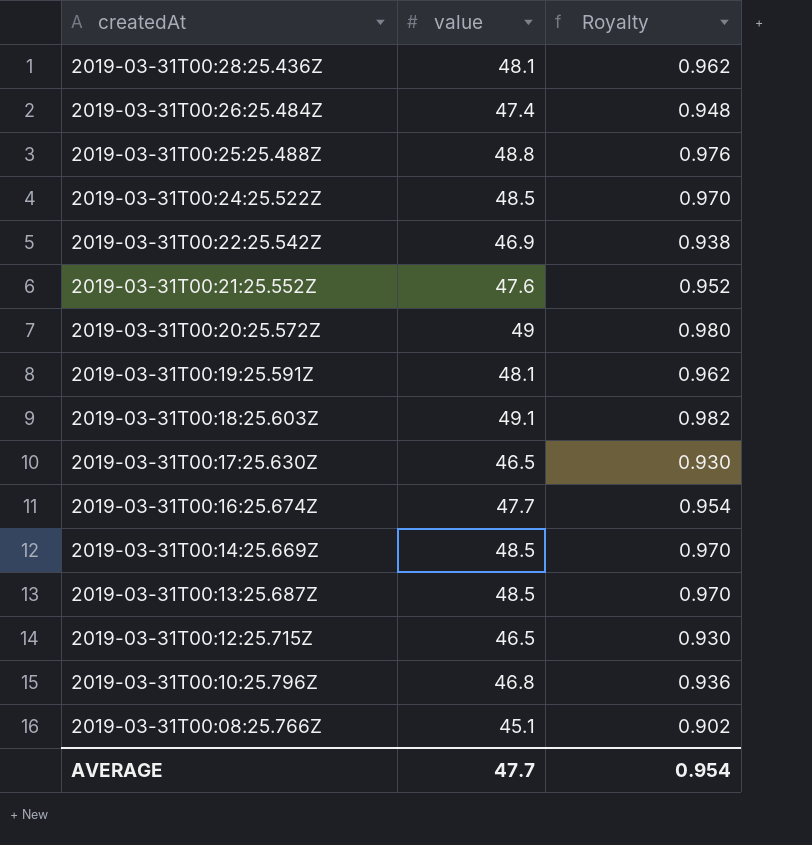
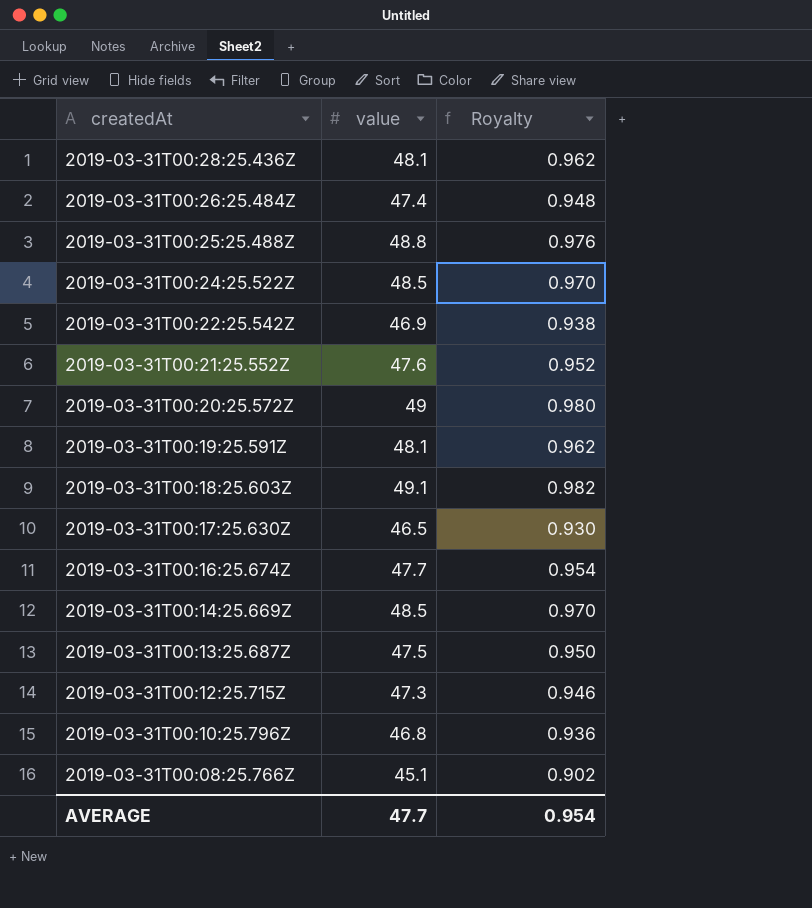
2019-03-31T00:13:25.687Z | value: 48.5 -> 47.5
2019-03-31T00:13:25.687Z | Royalty: 0.970 -> 0.950
2019-03-31T00:12:25.715Z | value: 46.5 -> 47.3
2019-03-31T00:12:25.715Z | Royalty: 0.930 -> 0.946

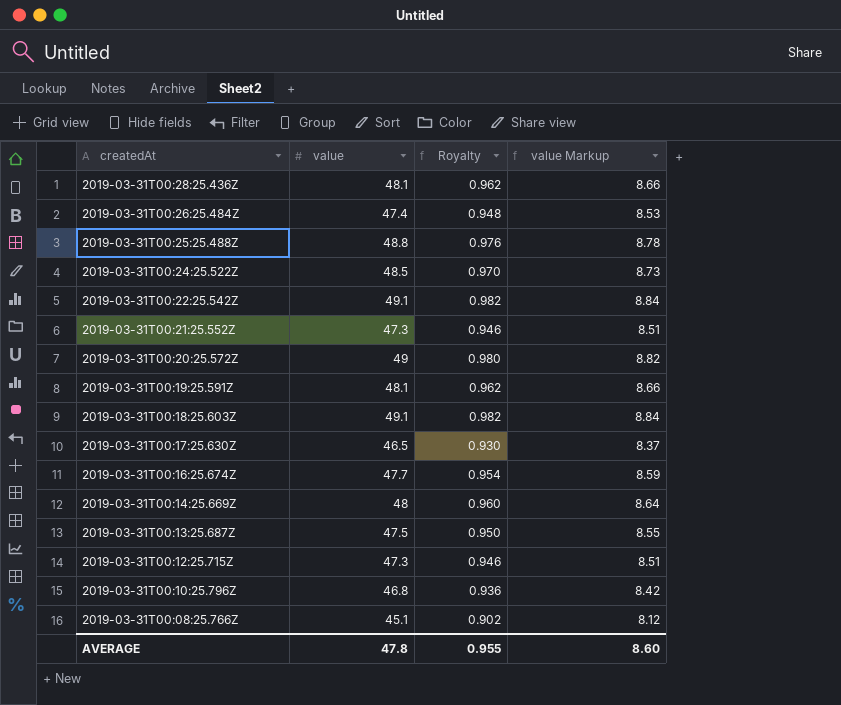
column value Markup | formula: none -> [value] * 0.18
2019-03-31T00:22:25.542Z | value: 46.9 -> 49.1
2019-03-31T00:22:25.542Z | Royalty: 0.938 -> 0.982
2019-03-31T00:21:25.552Z | value: 47.6 -> 47.3
2019-03-31T00:21:25.552Z | Royalty: 0.952 -> 0.946
2019-03-31T00:14:25.669Z | value: 48.5 -> 48
2019-03-31T00:14:25.669Z | Royalty: 0.970 -> 0.960
AVERAGE | value: 47.7 -> 47.8
AVERAGE | Royalty: 0.954 -> 0.955

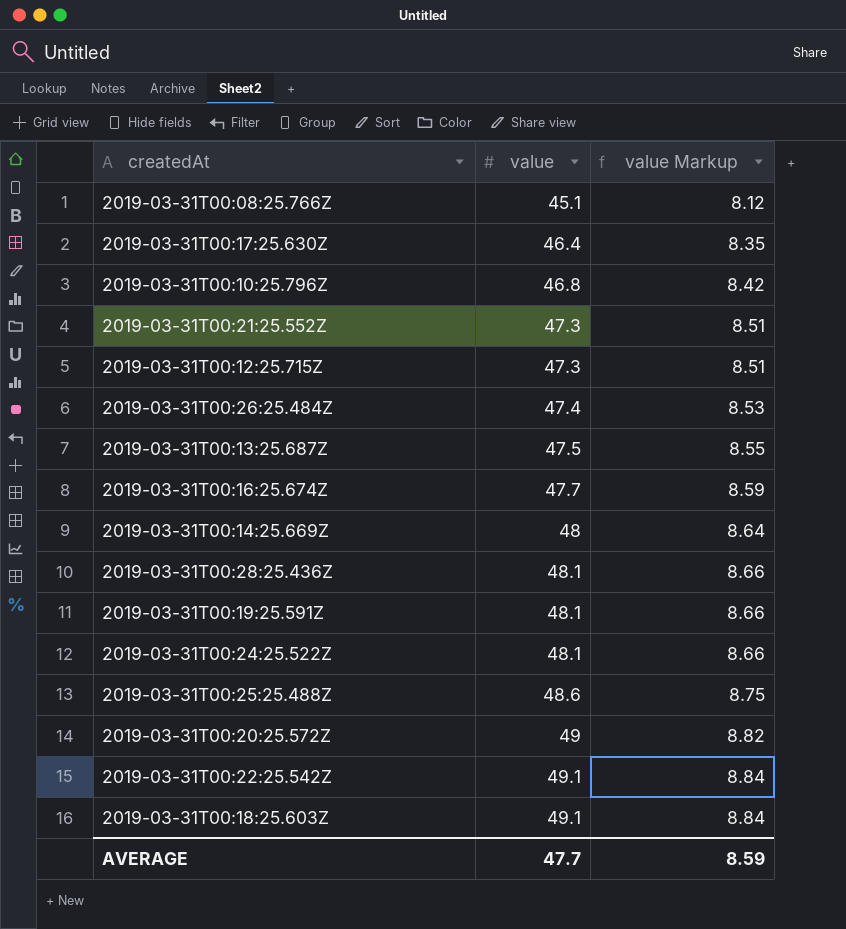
row order: createdAt descending -> value ascending
column Royalty | formula: [value] * 0.02 -> none
2019-03-31T00:17:25.630Z | value: 46.5 -> 46.4
2019-03-31T00:17:25.630Z | value Markup: 8.37 -> 8.35
2019-03-31T00:24:25.522Z | value: 48.5 -> 48.1
2019-03-31T00:24:25.522Z | value Markup: 8.73 -> 8.66
2019-03-31T00:25:25.488Z | value: 48.8 -> 48.6
2019-03-31T00:25:25.488Z | value Markup: 8.78 -> 8.75
AVERAGE | value: 47.8 -> 47.7
AVERAGE | value Markup: 8.60 -> 8.59

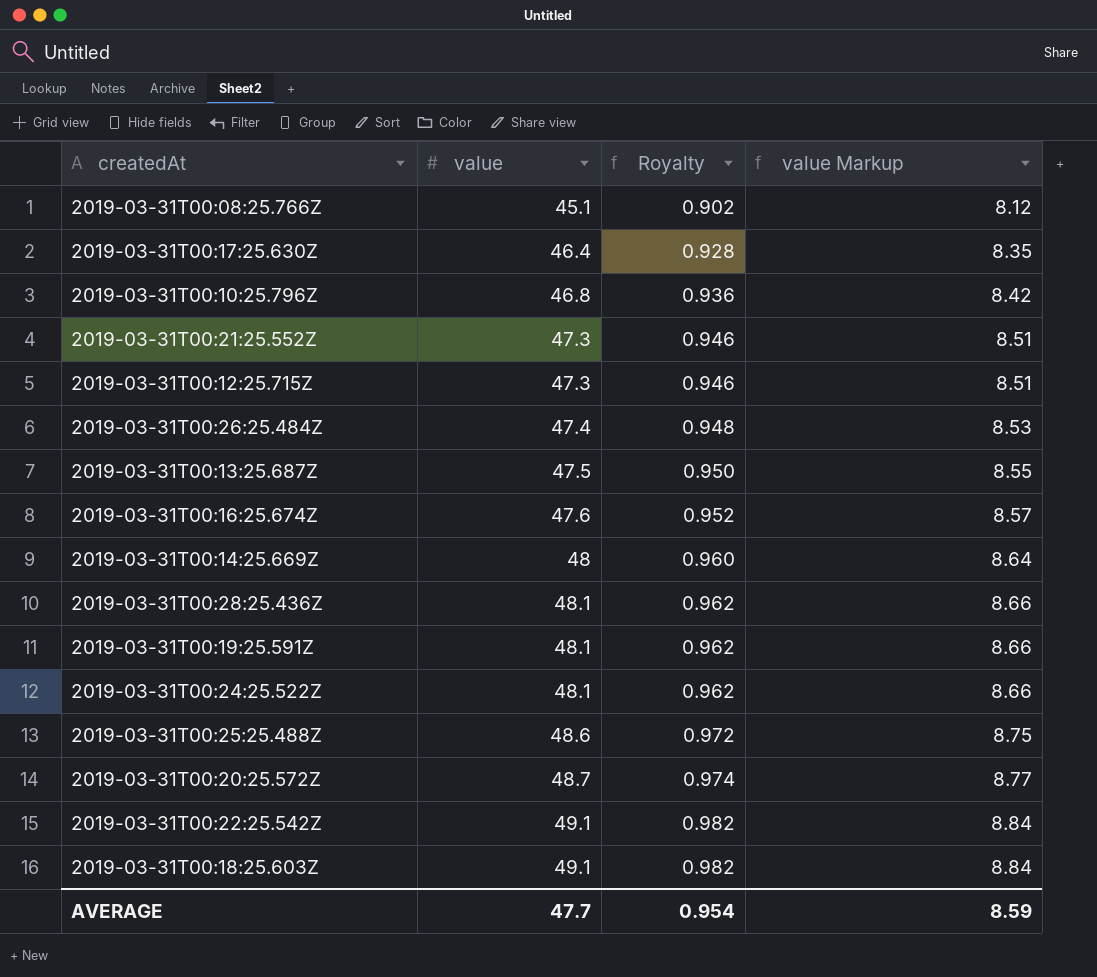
column Royalty | formula: none -> [value] * 0.02
2019-03-31T00:16:25.674Z | value: 47.7 -> 47.6
2019-03-31T00:16:25.674Z | value Markup: 8.59 -> 8.57
2019-03-31T00:20:25.572Z | value: 49 -> 48.7
2019-03-31T00:20:25.572Z | value Markup: 8.82 -> 8.77

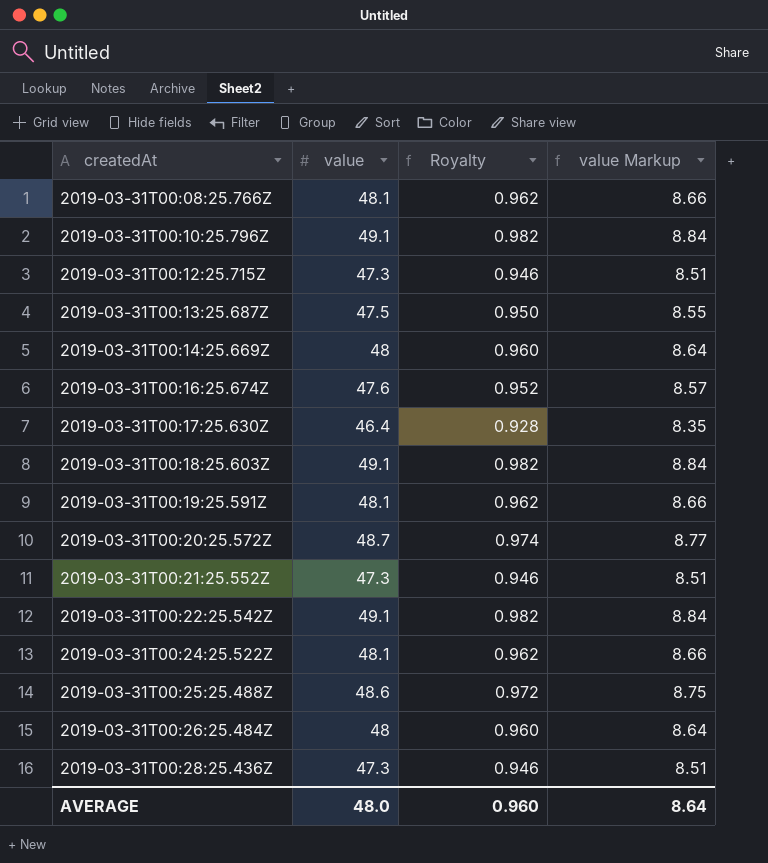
row order: value ascending -> createdAt ascending
2019-03-31T00:08:25.766Z | value: 45.1 -> 48.1
2019-03-31T00:08:25.766Z | Royalty: 0.902 -> 0.962
2019-03-31T00:08:25.766Z | value Markup: 8.12 -> 8.66
2019-03-31T00:10:25.796Z | value: 46.8 -> 49.1
2019-03-31T00:10:25.796Z | Royalty: 0.936 -> 0.982
2019-03-31T00:10:25.796Z | value Markup: 8.42 -> 8.84
2019-03-31T00:26:25.484Z | value: 47.4 -> 48
2019-03-31T00:26:25.484Z | Royalty: 0.948 -> 0.960
2019-03-31T00:26:25.484Z | value Markup: 8.53 -> 8.64
2019-03-31T00:28:25.436Z | value: 48.1 -> 47.3
2019-03-31T00:28:25.436Z | Royalty: 0.962 -> 0.946
2019-03-31T00:28:25.436Z | value Markup: 8.66 -> 8.51
AVERAGE | value: 47.7 -> 48.0
AVERAGE | Royalty: 0.954 -> 0.960
AVERAGE | value Markup: 8.59 -> 8.64

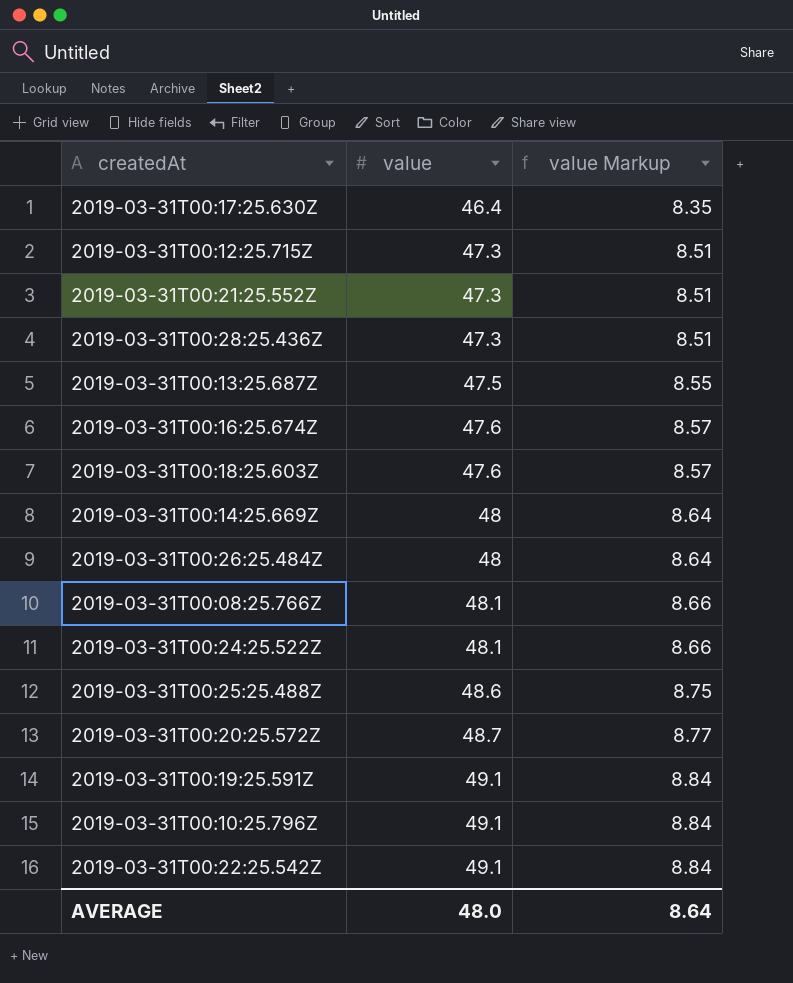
row order: createdAt ascending -> value ascending
column Royalty | formula: [value] * 0.02 -> none
2019-03-31T00:18:25.603Z | value: 49.1 -> 47.6
2019-03-31T00:18:25.603Z | value Markup: 8.84 -> 8.57
2019-03-31T00:19:25.591Z | value: 48.1 -> 49.1
2019-03-31T00:19:25.591Z | value Markup: 8.66 -> 8.84

